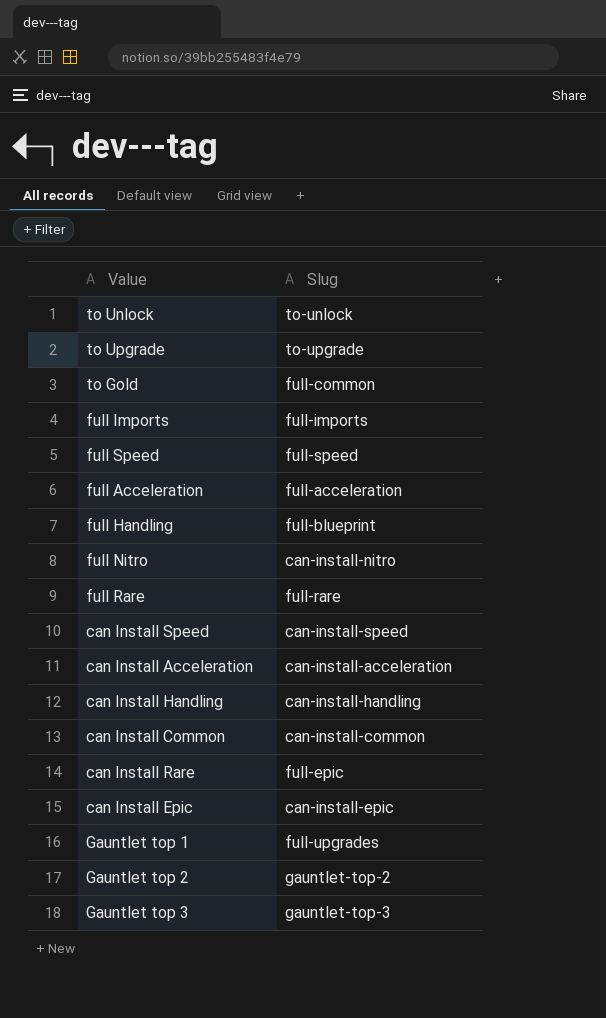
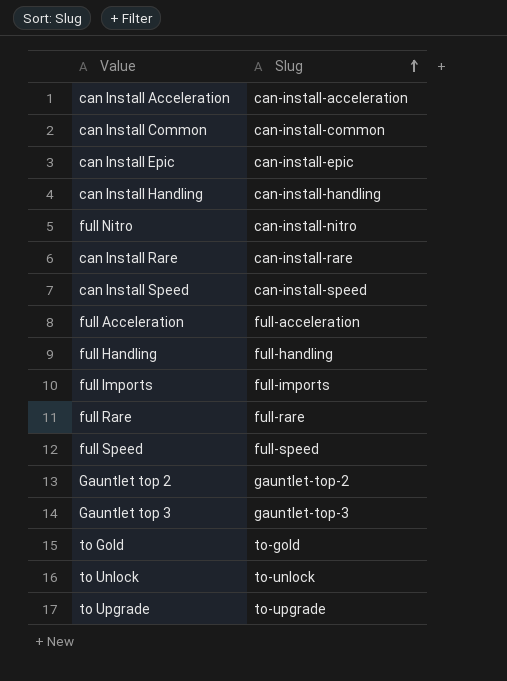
row order: none -> Slug ascending
row Gauntlet top 1: full-upgrades -> none
can Install Rare | Slug: full-epic -> can-install-rare
full Handling | Slug: full-blueprint -> full-handling
to Gold | Slug: full-common -> to-gold

